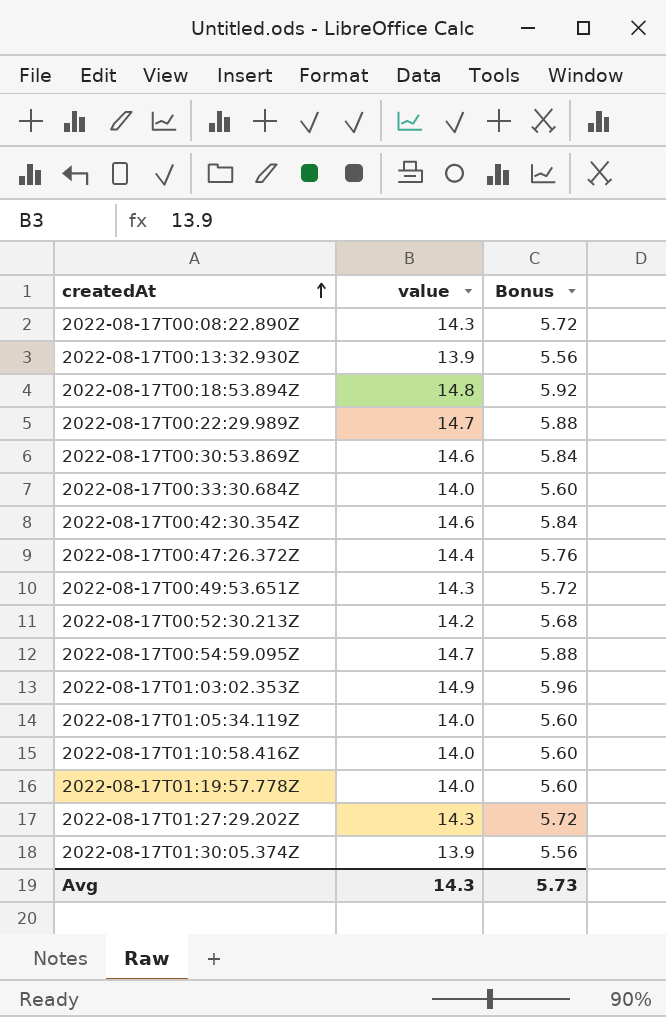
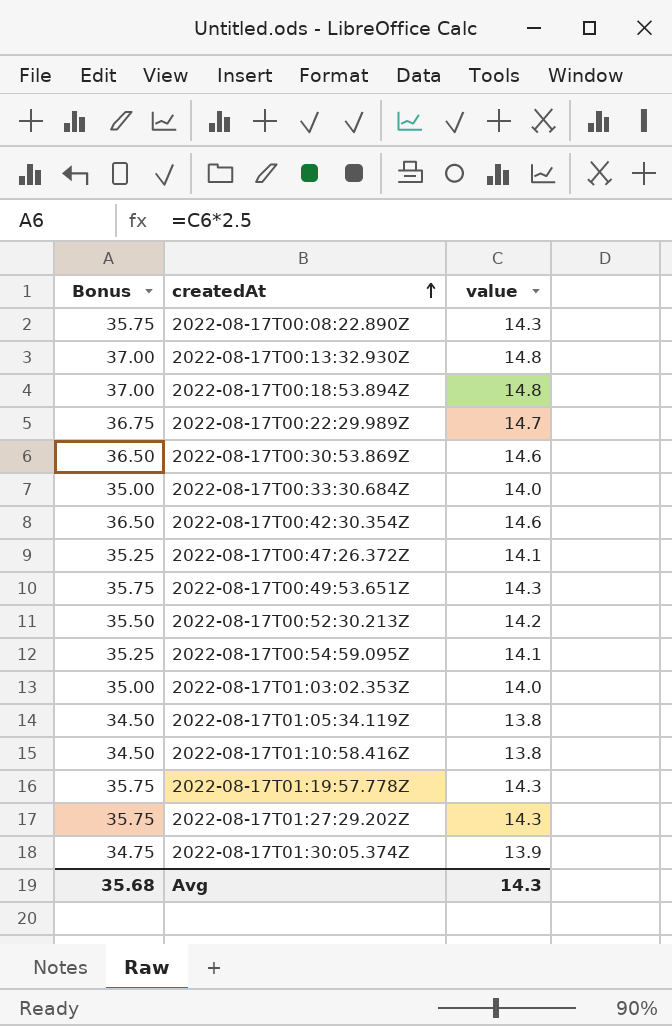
column Bonus | formula: [value] * 0.4 -> [value] * 2.5
column Bonus | position: 3 -> 1
2022-08-17T00:13:32.930Z | value: 13.9 -> 14.8
2022-08-17T00:47:26.372Z | value: 14.4 -> 14.1
2022-08-17T00:54:59.095Z | value: 14.7 -> 14.1
2022-08-17T01:03:02.353Z | value: 14.9 -> 14.0
2022-08-17T01:05:34.119Z | value: 14.0 -> 13.8
2022-08-17T01:10:58.416Z | value: 14.0 -> 13.8
2022-08-17T01:19:57.778Z | value: 14.0 -> 14.3
Avg | Bonus: 5.73 -> 35.68

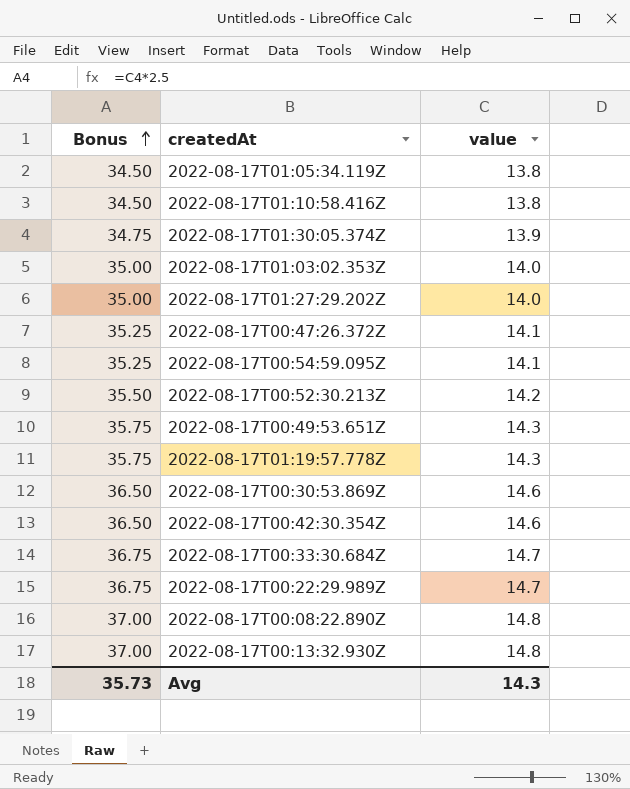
row order: createdAt ascending -> Bonus ascending
row 2022-08-17T00:18:53.894Z: 37.00 | 14.8 -> none
2022-08-17T01:27:29.202Z | Bonus: 35.75 -> 35.00
2022-08-17T01:27:29.202Z | value: 14.3 -> 14.0
2022-08-17T00:33:30.684Z | Bonus: 35.00 -> 36.75
2022-08-17T00:33:30.684Z | value: 14.0 -> 14.7
2022-08-17T00:08:22.890Z | Bonus: 35.75 -> 37.00
2022-08-17T00:08:22.890Z | value: 14.3 -> 14.8
Avg | Bonus: 35.68 -> 35.73

